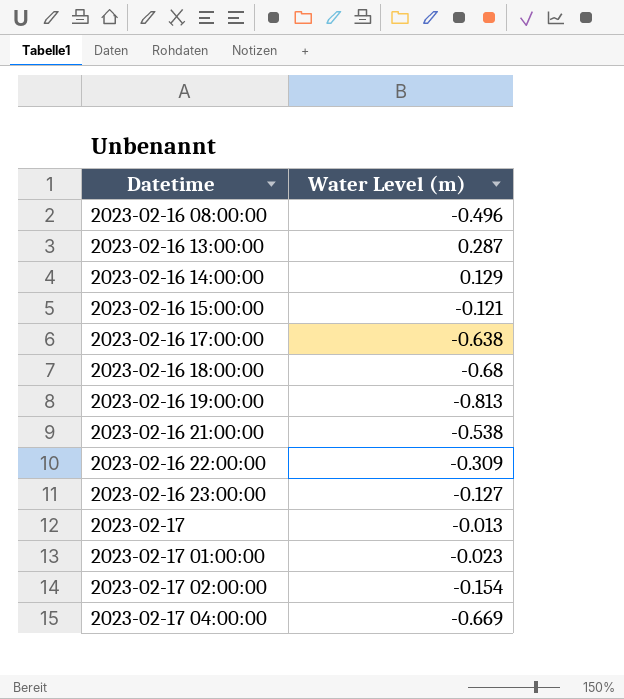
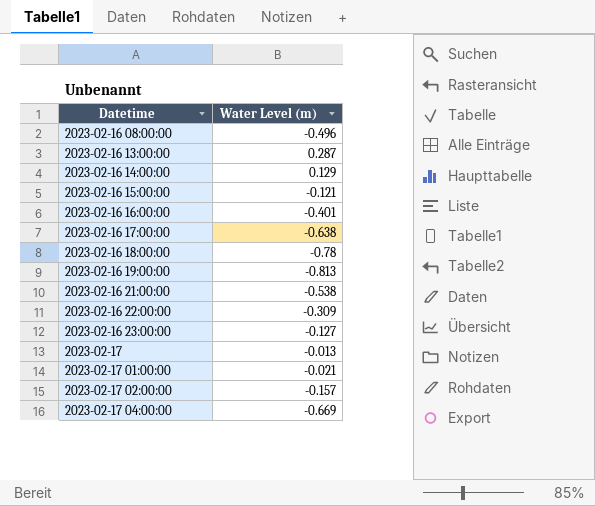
row 2023-02-16 16:00:00: none -> -0.401
2023-02-16 18:00:00 | Water Level (m): -0.68 -> -0.78
2023-02-17 01:00:00 | Water Level (m): -0.023 -> -0.021
2023-02-17 02:00:00 | Water Level (m): -0.154 -> -0.157

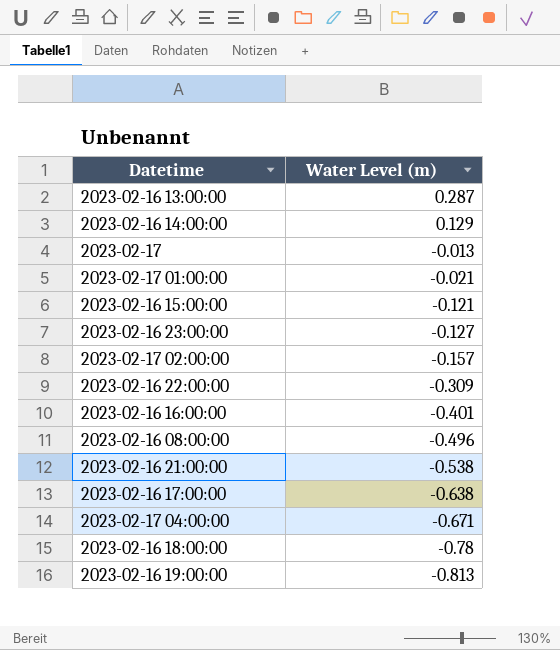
row order: Datetime ascending -> Water Level (m) descending
2023-02-17 04:00:00 | Water Level (m): -0.669 -> -0.671

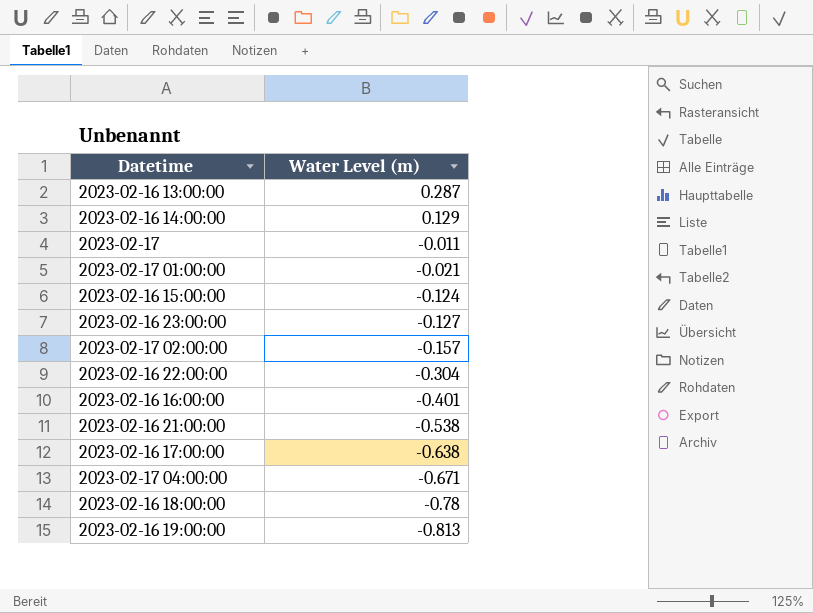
row 2023-02-16 08:00:00: -0.496 -> none
2023-02-17 | Water Level (m): -0.013 -> -0.011
2023-02-16 15:00:00 | Water Level (m): -0.121 -> -0.124
2023-02-16 22:00:00 | Water Level (m): -0.309 -> -0.304

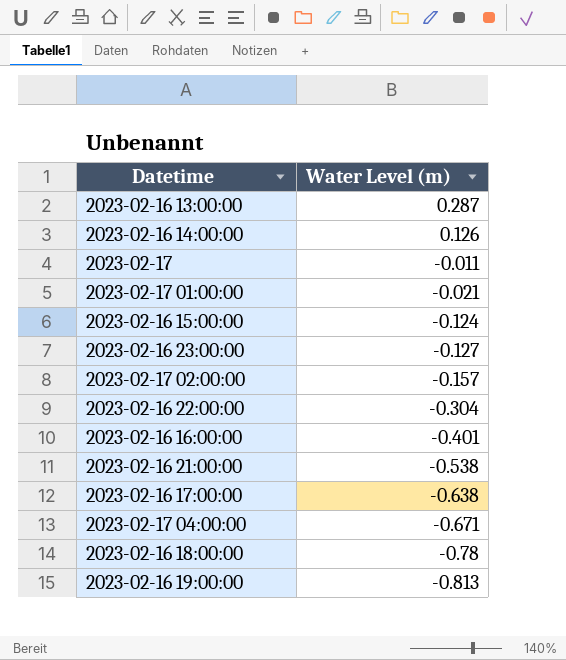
2023-02-16 14:00:00 | Water Level (m): 0.129 -> 0.126

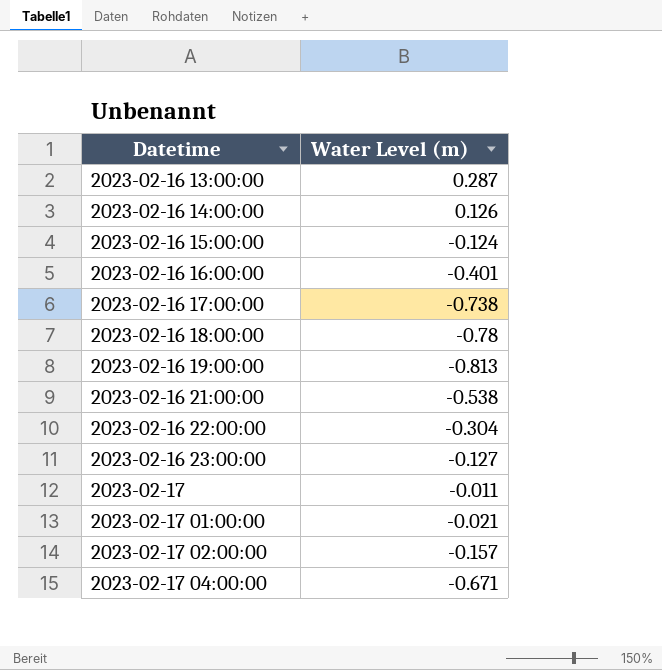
row order: Water Level (m) descending -> Datetime ascending
2023-02-16 17:00:00 | Water Level (m): -0.638 -> -0.738

